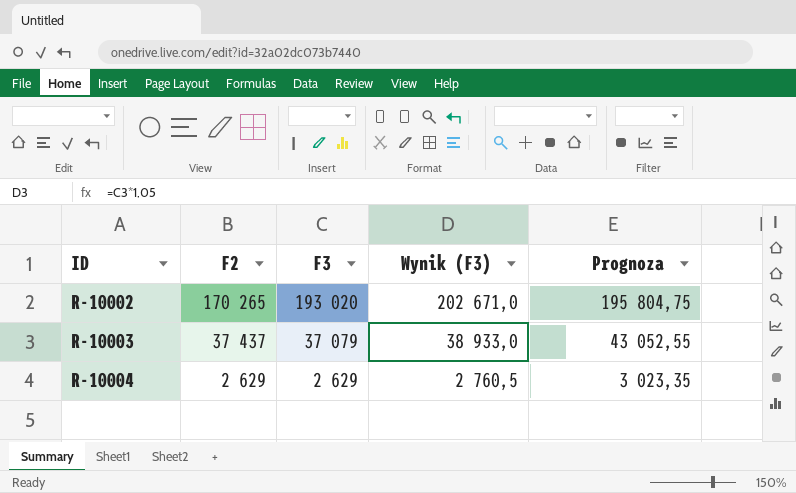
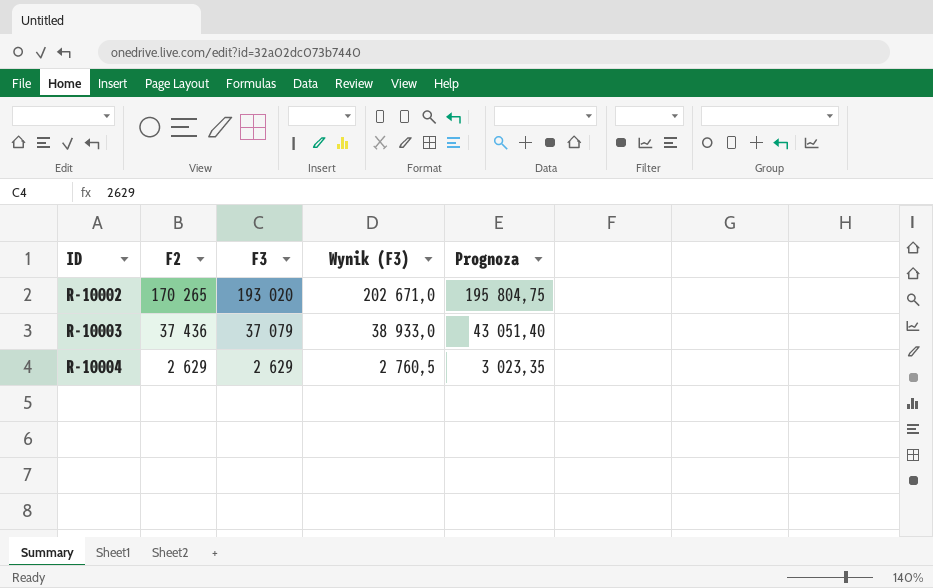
R-10003 | F2: 37 437 -> 37 436
R-10003 | Prognoza: 43 052,55 -> 43 051,40

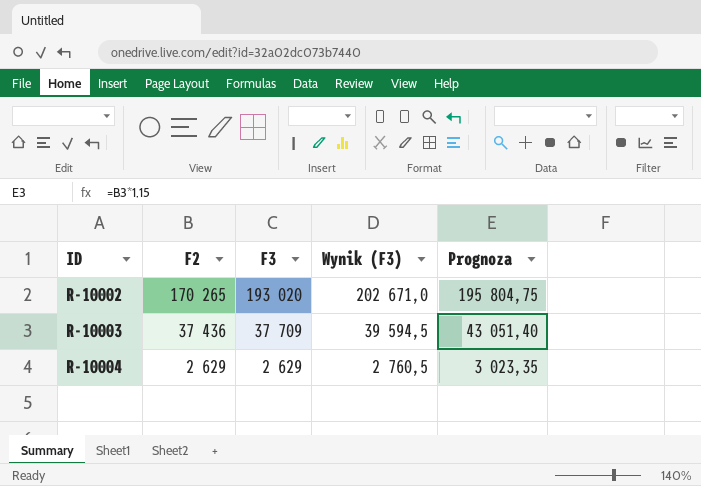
R-10003 | F3: 37 079 -> 37 709
R-10003 | Wynik (F3): 38 933,0 -> 39 594,5

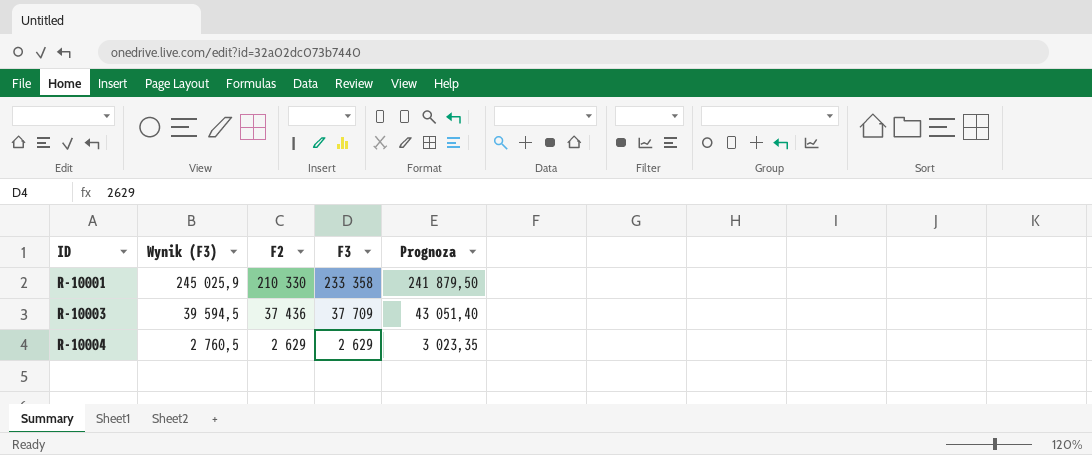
column Wynik (F3) | position: 4 -> 2
row R-10002: 170 265 | 193 020 | 202 671,0 | 195 804,75 -> none
row R-10001: none -> 245 025,9 | 210 330 | 233 358 | 241 879,50

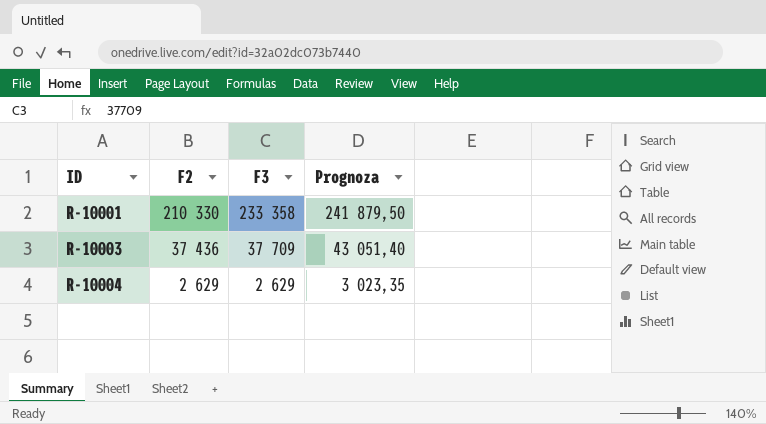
column Wynik (F3) | formula: [F3] * 1,05 -> none

